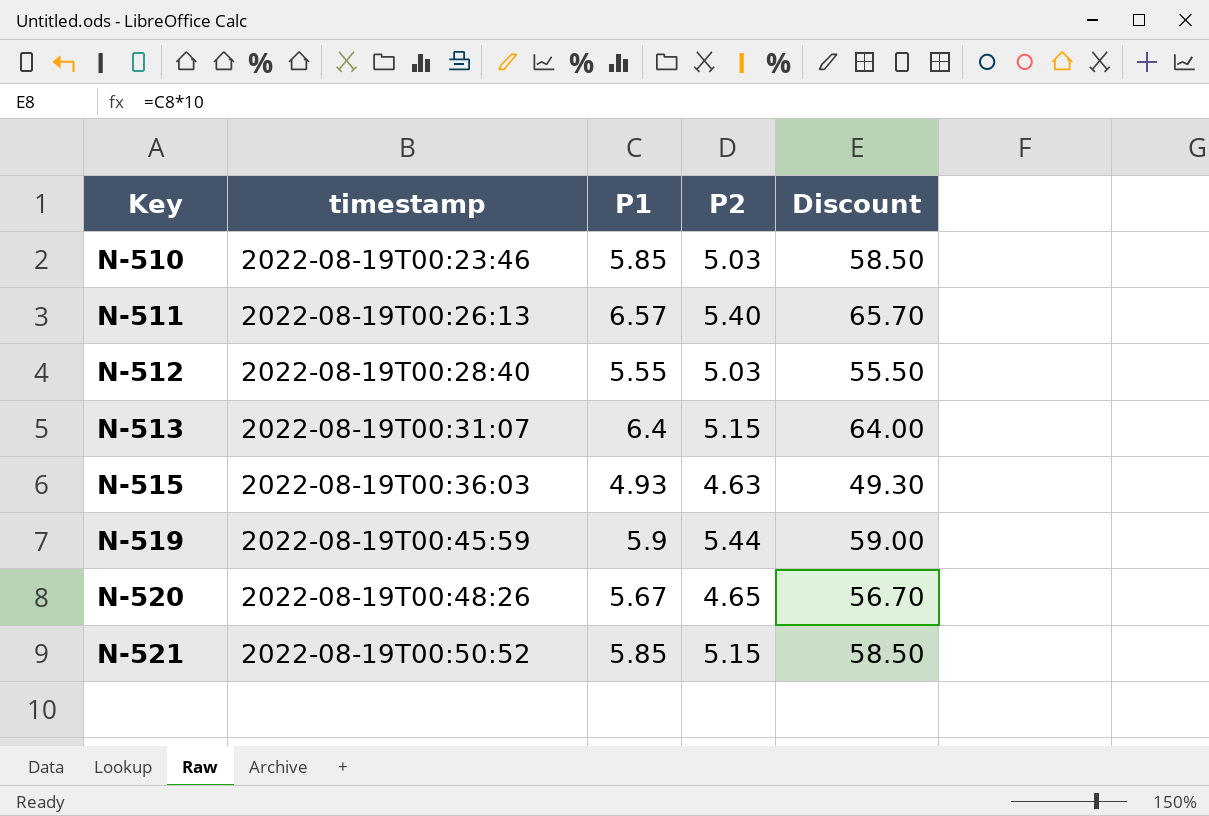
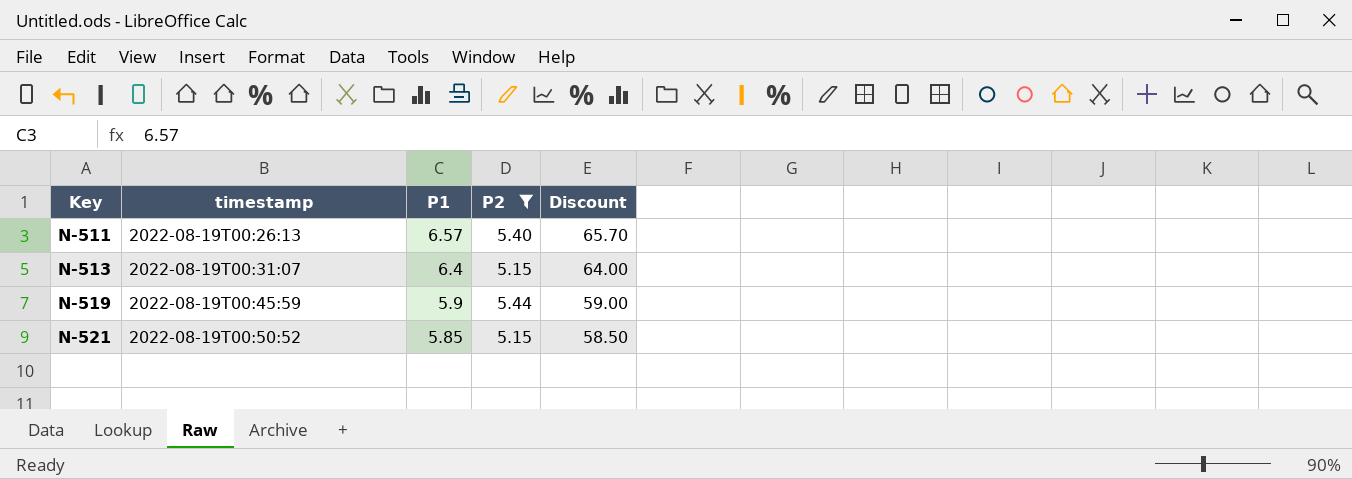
filter: none -> P2 >= 5.15

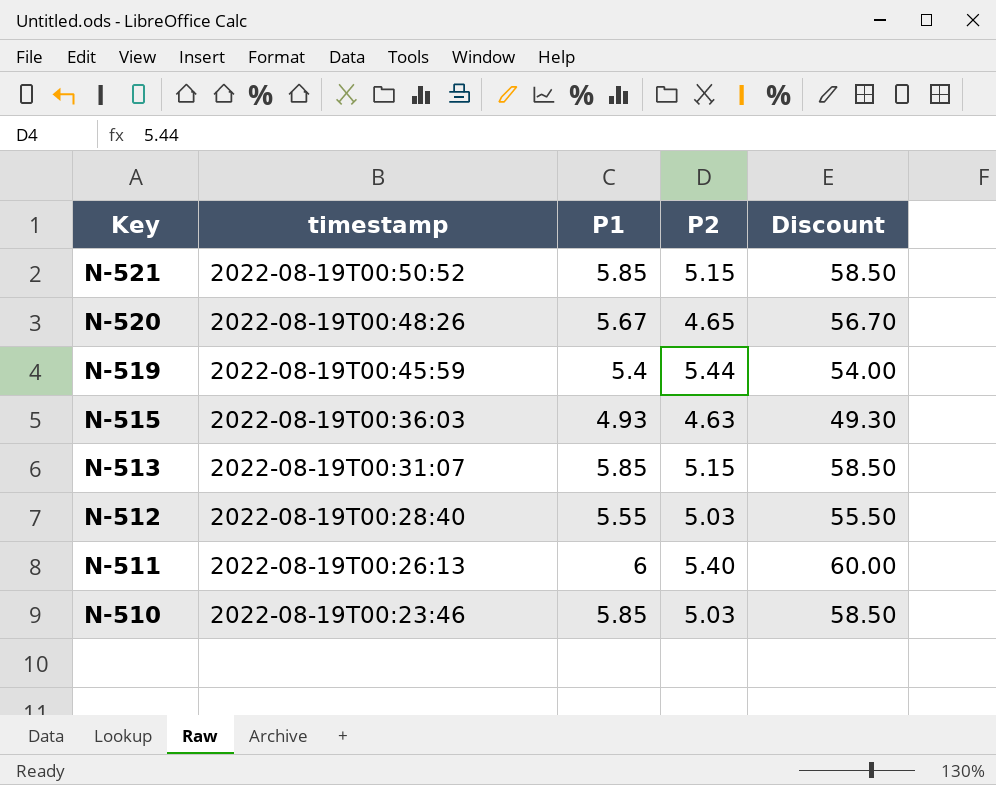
filter: P2 >= 5.15 -> none
row order: Key ascending -> Key descending
N-519 | P1: 5.9 -> 5.4
N-519 | Discount: 59.00 -> 54.00
N-513 | P1: 6.4 -> 5.85
N-513 | Discount: 64.00 -> 58.50
N-511 | P1: 6.57 -> 6
N-511 | Discount: 65.70 -> 60.00

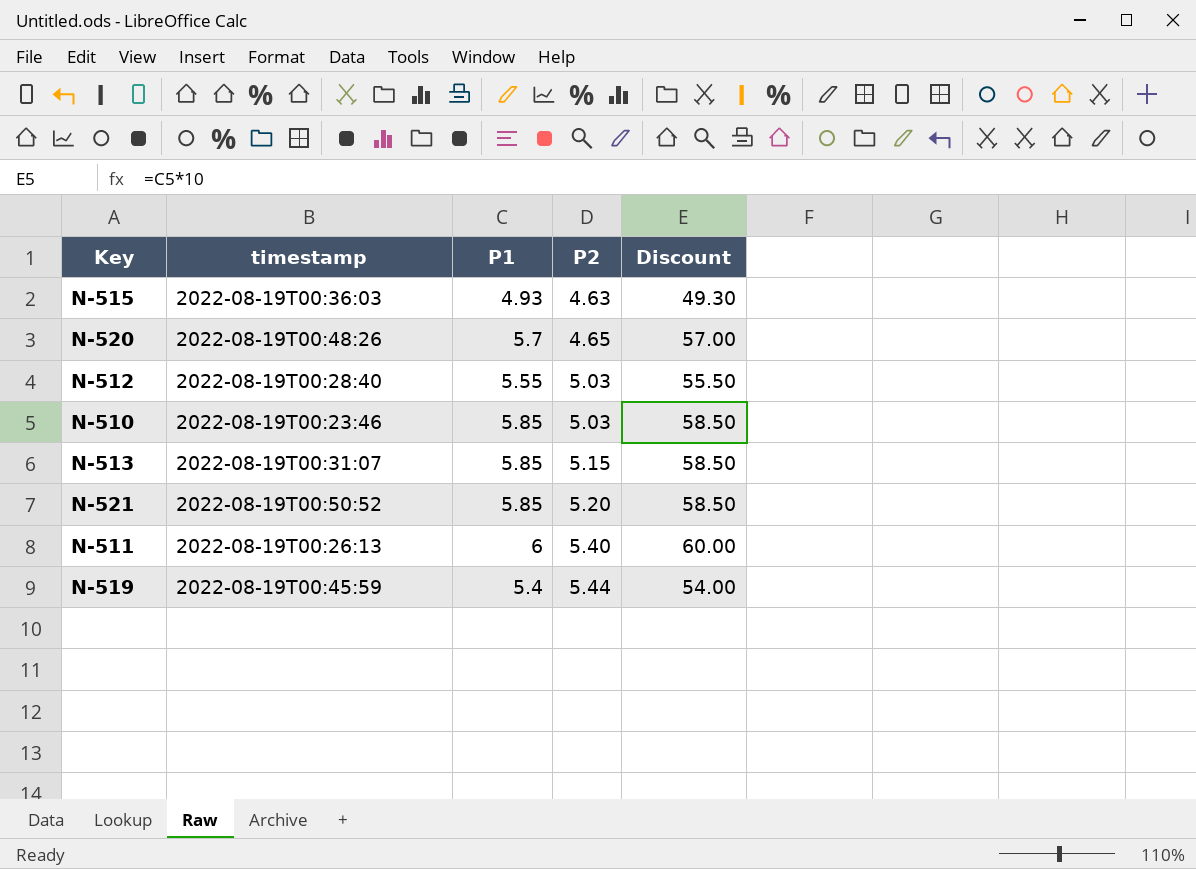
row order: Key descending -> P2 ascending
N-520 | P1: 5.67 -> 5.7
N-520 | Discount: 56.70 -> 57.00
N-521 | P2: 5.15 -> 5.20

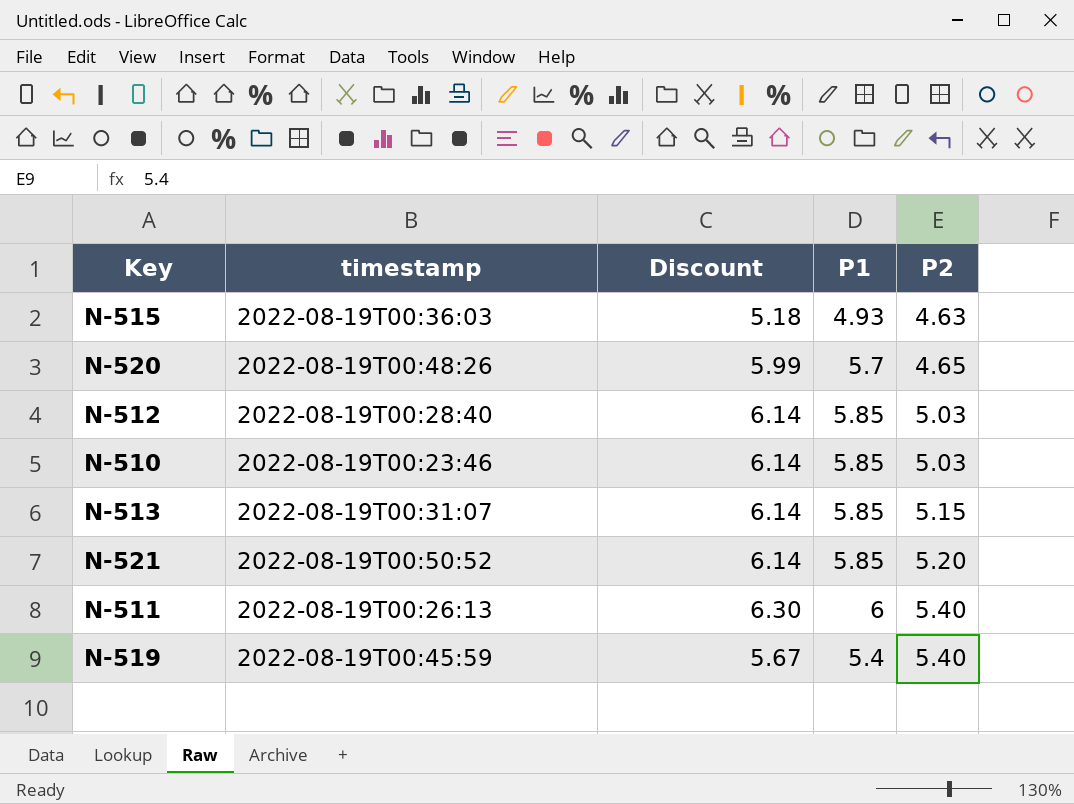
column Discount | formula: [P1] * 10 -> [P1] * 1.05
column Discount | position: 5 -> 3
N-512 | P1: 5.55 -> 5.85
N-519 | P2: 5.44 -> 5.40

